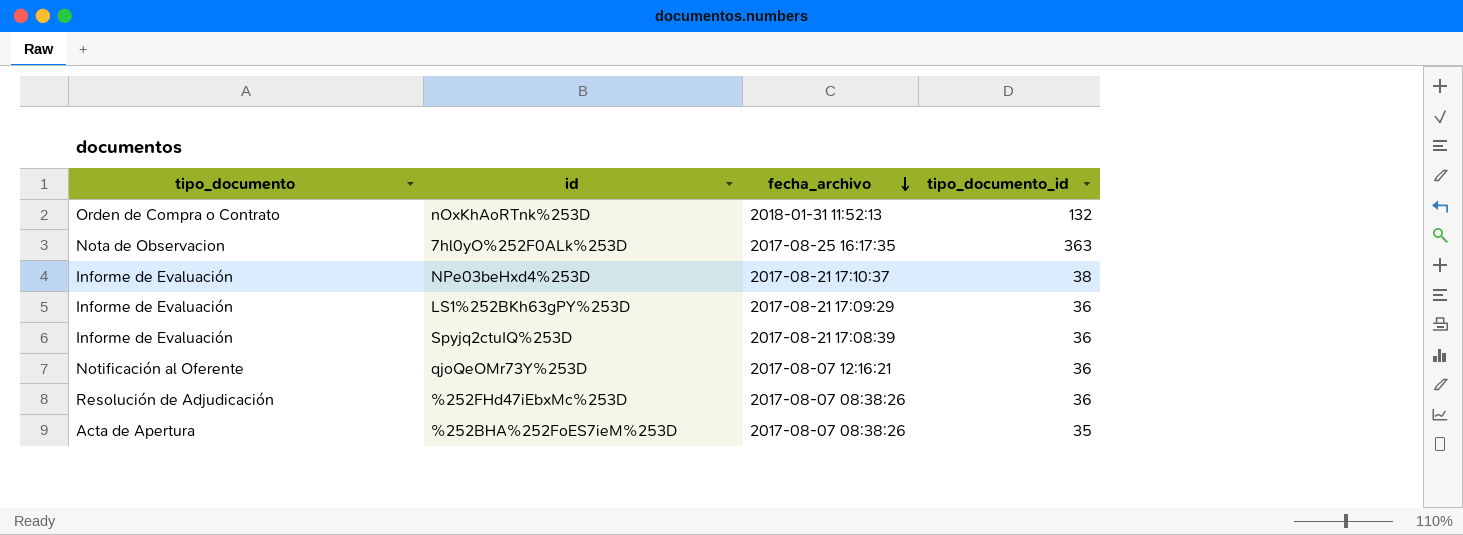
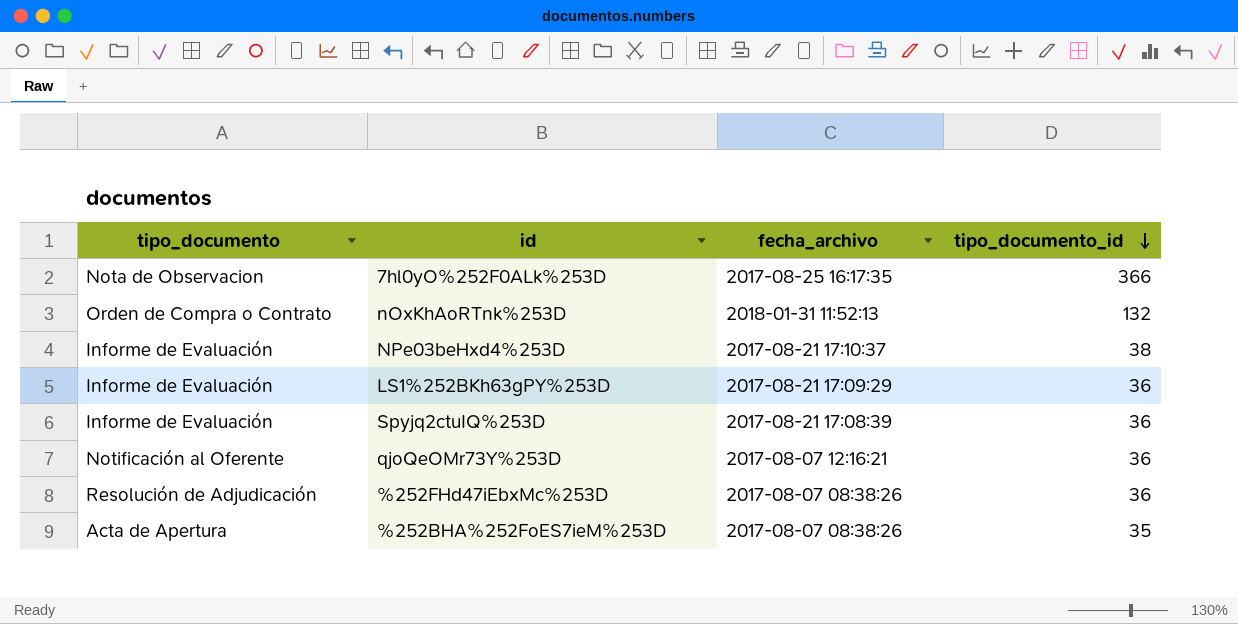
row order: fecha_archivo descending -> tipo_documento_id descending
7hl0yO%252F0ALk%253D | tipo_documento_id: 363 -> 366

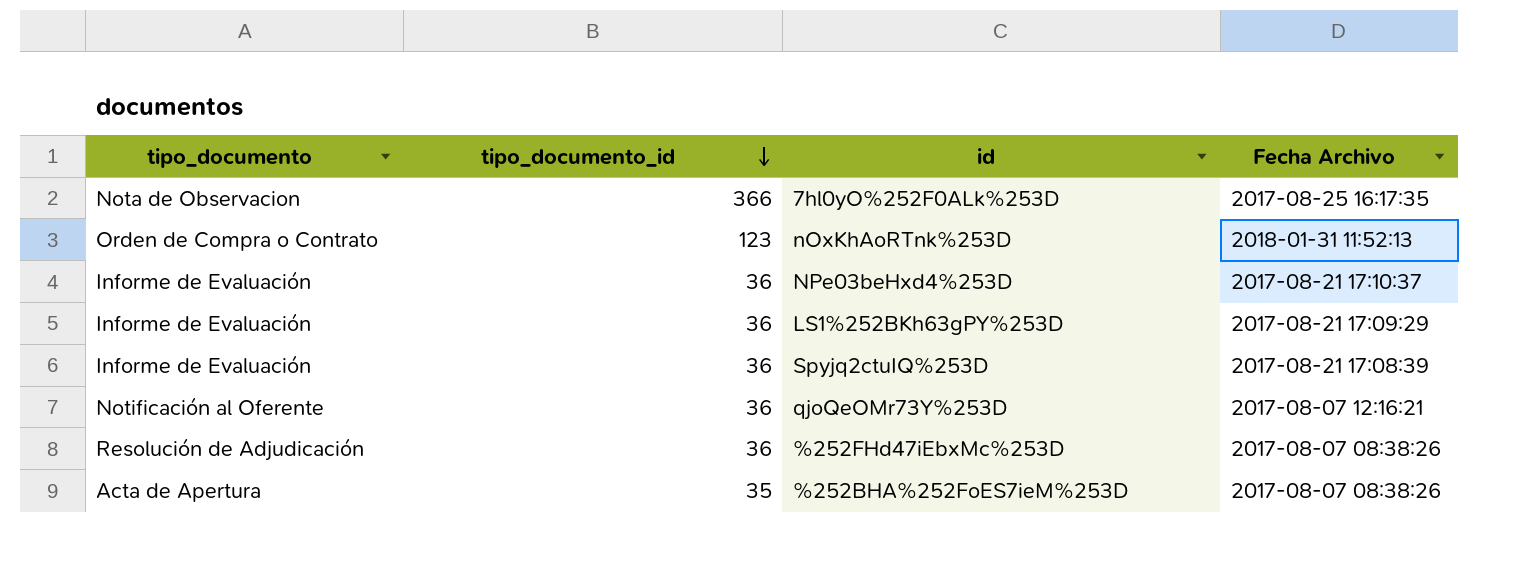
column tipo_documento_id | position: 4 -> 2
column name: fecha_archivo -> Fecha Archivo
nOxKhAoRTnk%253D | tipo_documento_id: 132 -> 123
NPe03beHxd4%253D | tipo_documento_id: 38 -> 36

